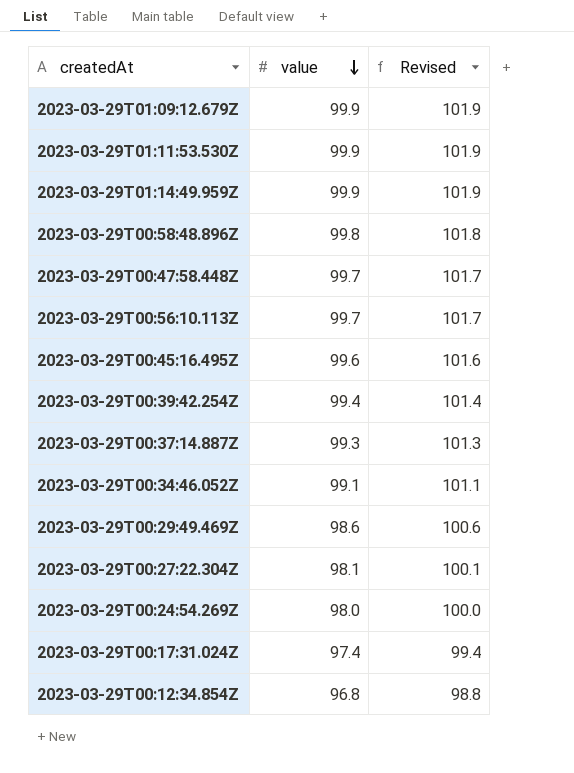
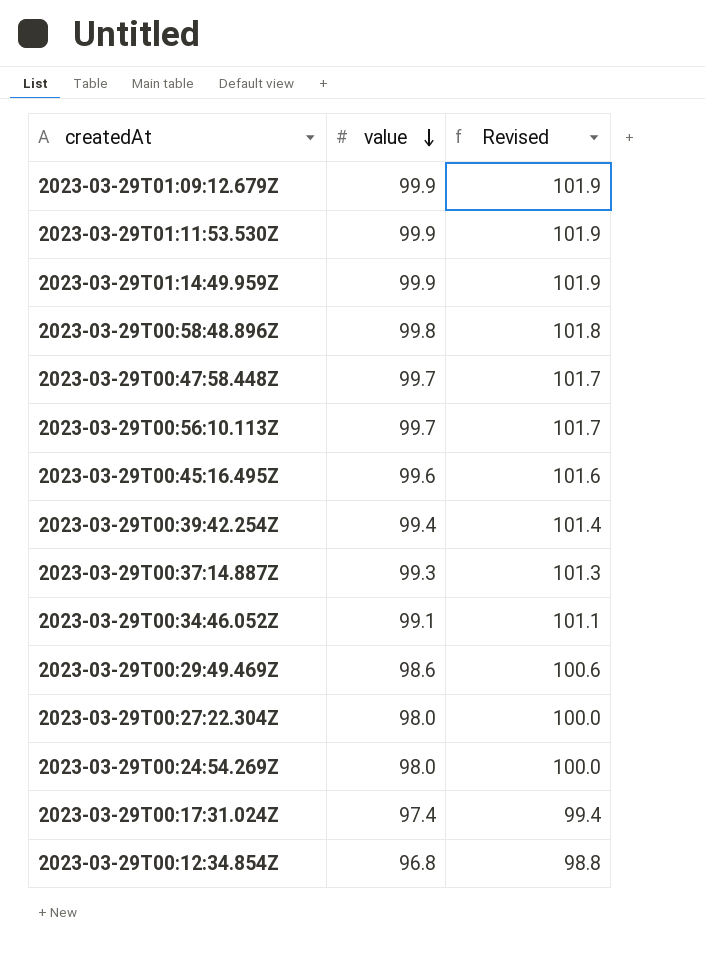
2023-03-29T00:27:22.304Z | value: 98.1 -> 98.0
2023-03-29T00:27:22.304Z | Revised: 100.1 -> 100.0

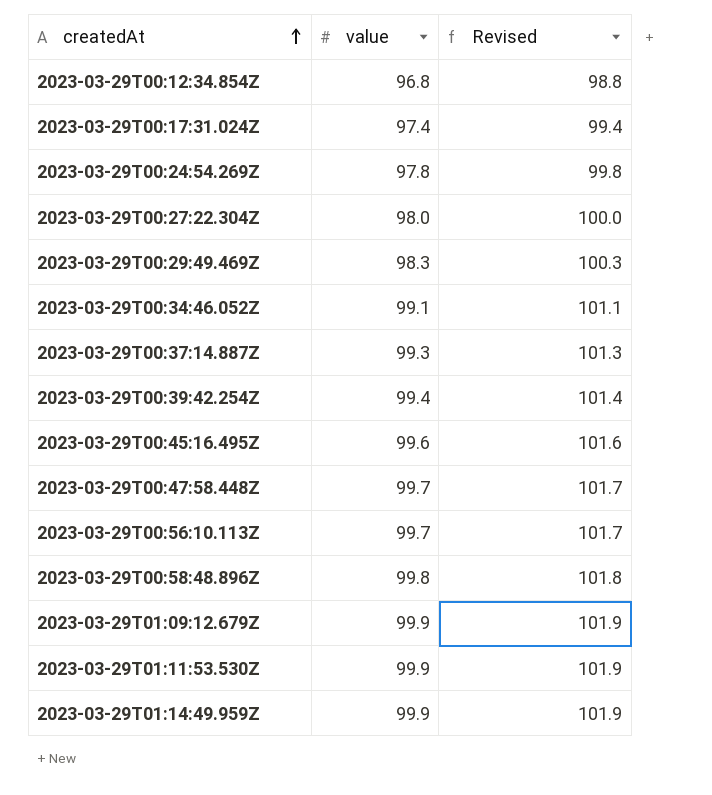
row order: value descending -> createdAt ascending
2023-03-29T00:24:54.269Z | value: 98.0 -> 97.8
2023-03-29T00:24:54.269Z | Revised: 100.0 -> 99.8
2023-03-29T00:29:49.469Z | value: 98.6 -> 98.3
2023-03-29T00:29:49.469Z | Revised: 100.6 -> 100.3

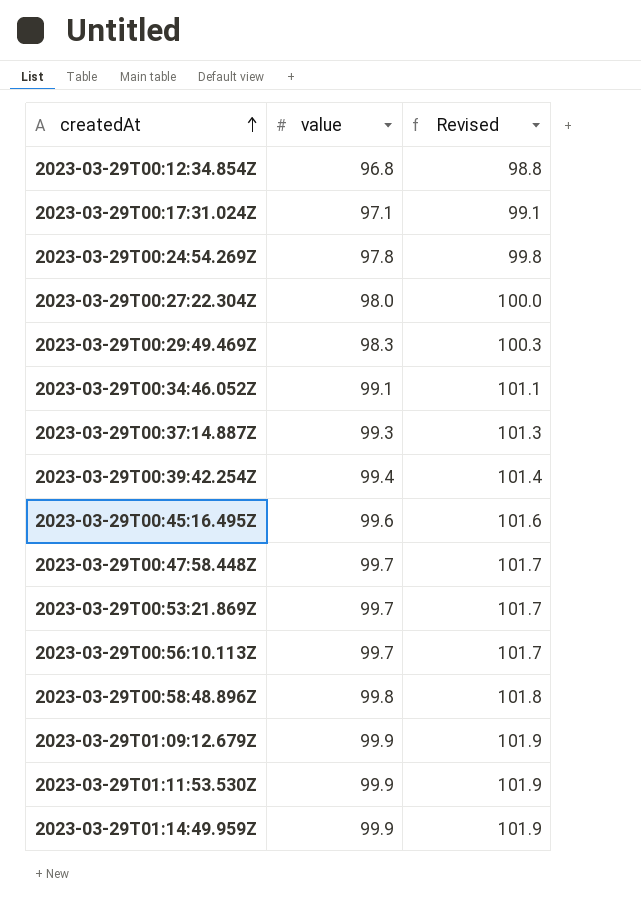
2023-03-29T00:17:31.024Z | value: 97.4 -> 97.1
2023-03-29T00:17:31.024Z | Revised: 99.4 -> 99.1
row 2023-03-29T00:53:21.869Z: none -> 99.7 | 101.7

